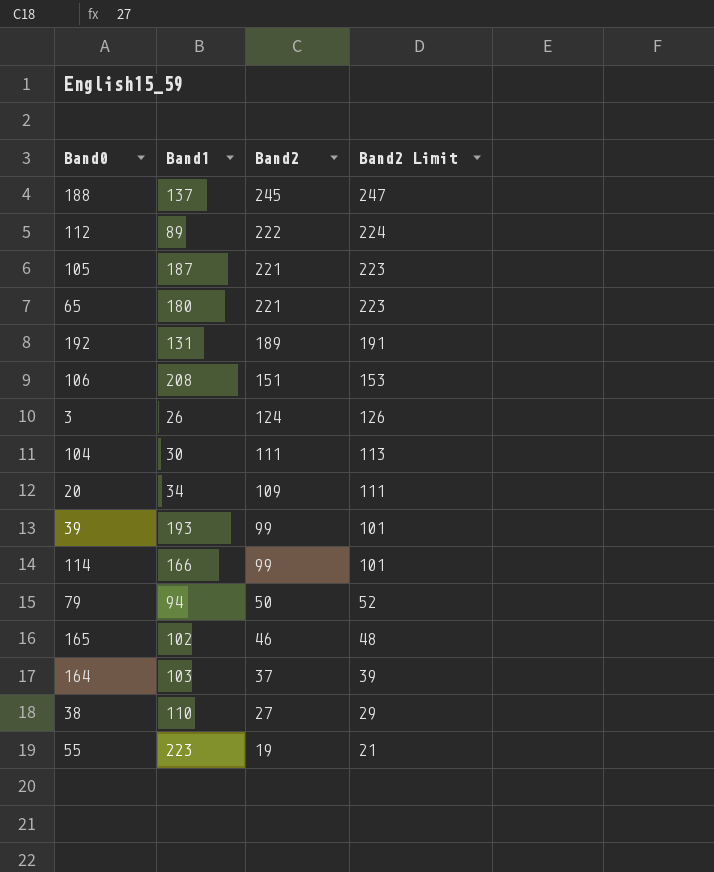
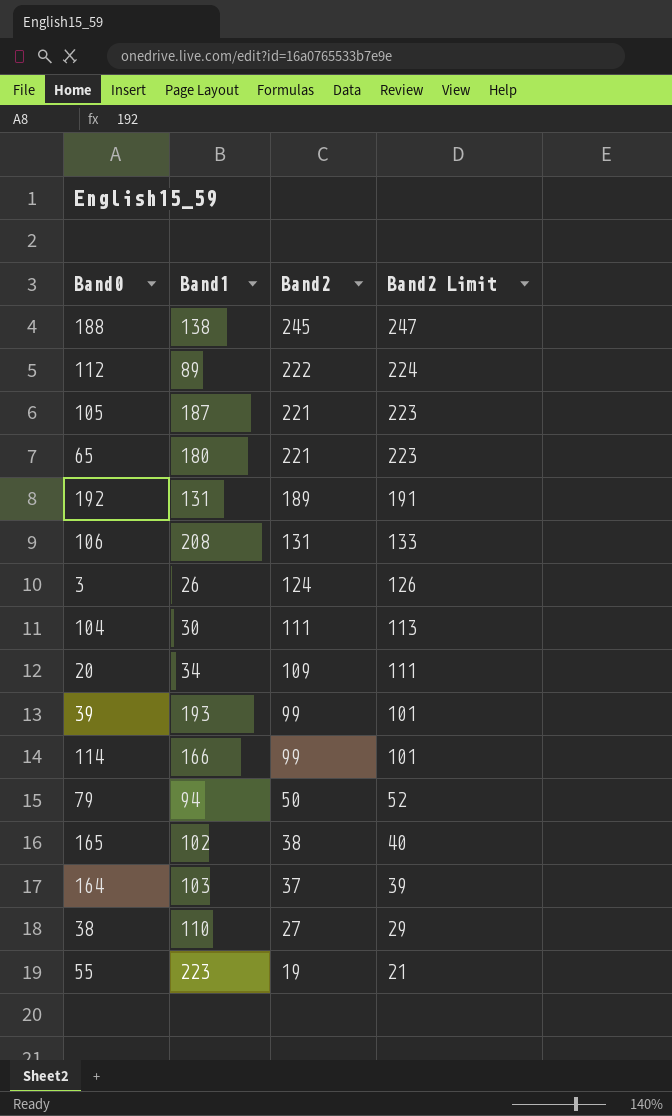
188 | Band1: 137 -> 138
106 | Band2: 151 -> 131
106 | Band2 Limit: 153 -> 133
165 | Band2: 46 -> 38
165 | Band2 Limit: 48 -> 40

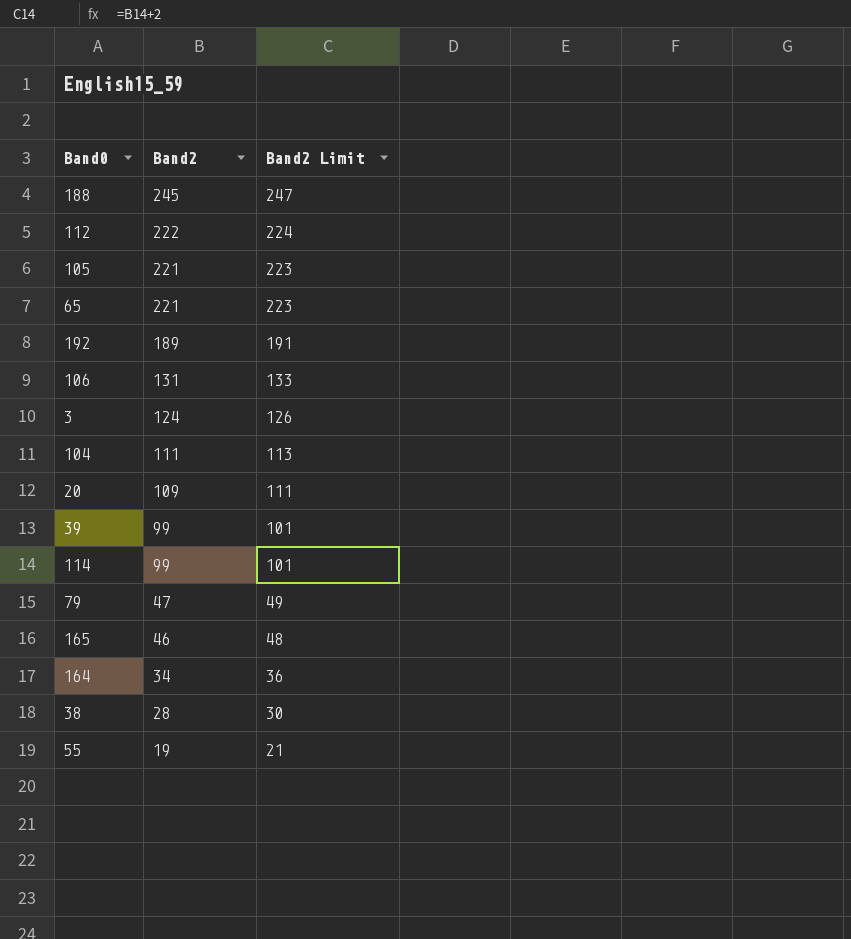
column Band1 | position: 2 -> none
79 | Band2: 50 -> 47
79 | Band2 Limit: 52 -> 49
165 | Band2: 38 -> 46
165 | Band2 Limit: 40 -> 48
164 | Band2: 37 -> 34
164 | Band2 Limit: 39 -> 36
38 | Band2: 27 -> 28
38 | Band2 Limit: 29 -> 30

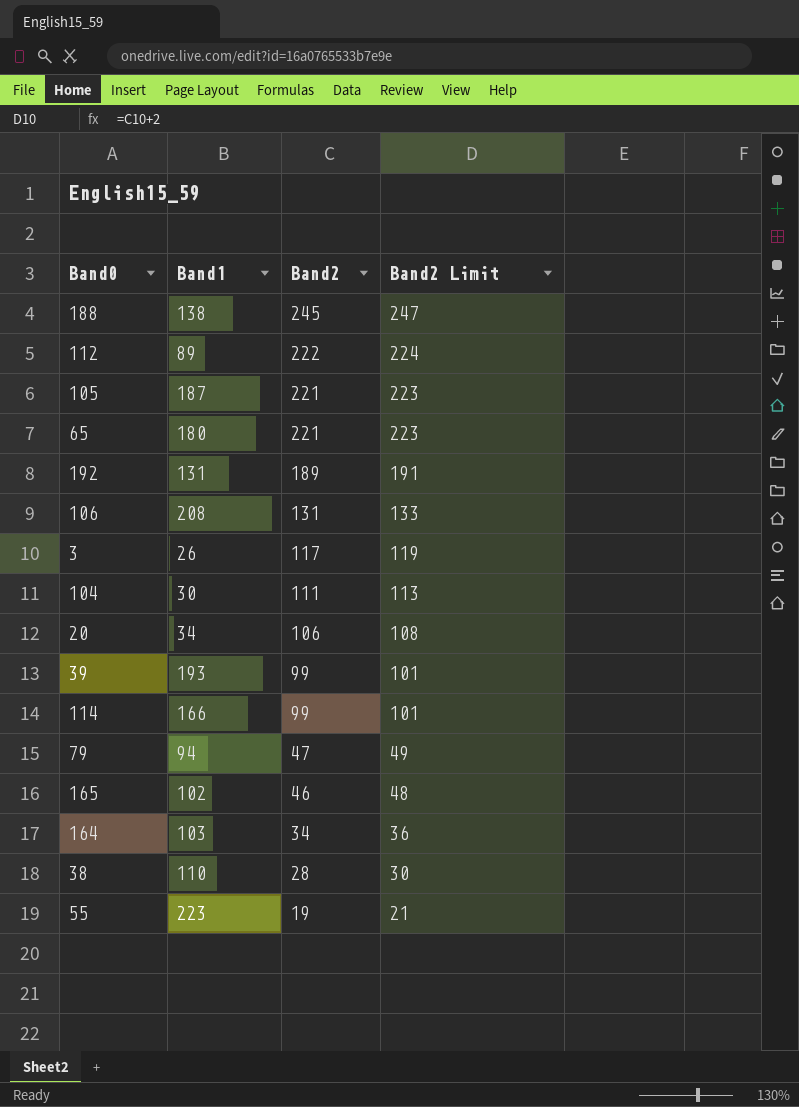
column Band1 | position: none -> 2
3 | Band2: 124 -> 117
3 | Band2 Limit: 126 -> 119
20 | Band2: 109 -> 106
20 | Band2 Limit: 111 -> 108

